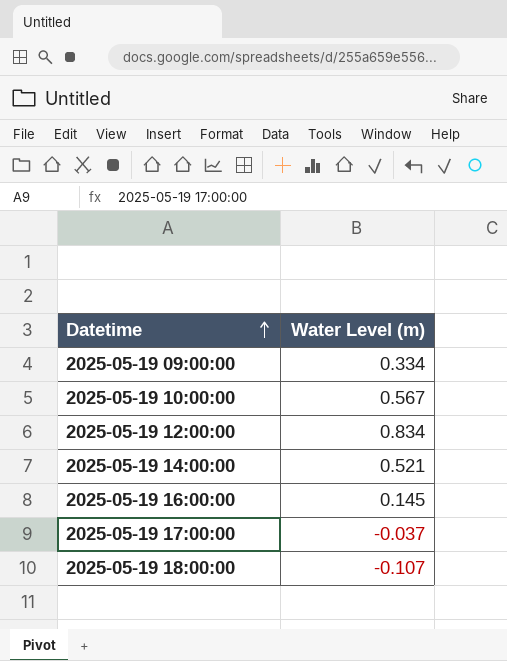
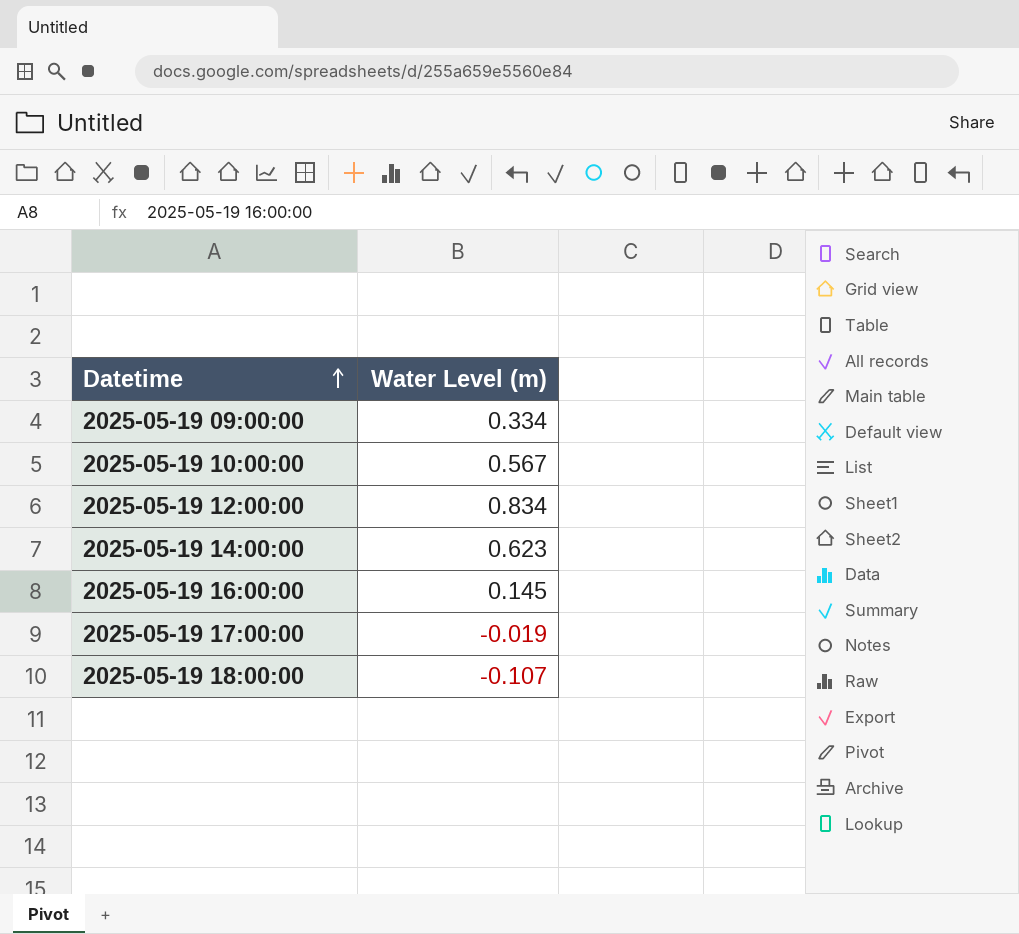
2025-05-19 14:00:00 | Water Level (m): 0.521 -> 0.623
2025-05-19 17:00:00 | Water Level (m): -0.037 -> -0.019

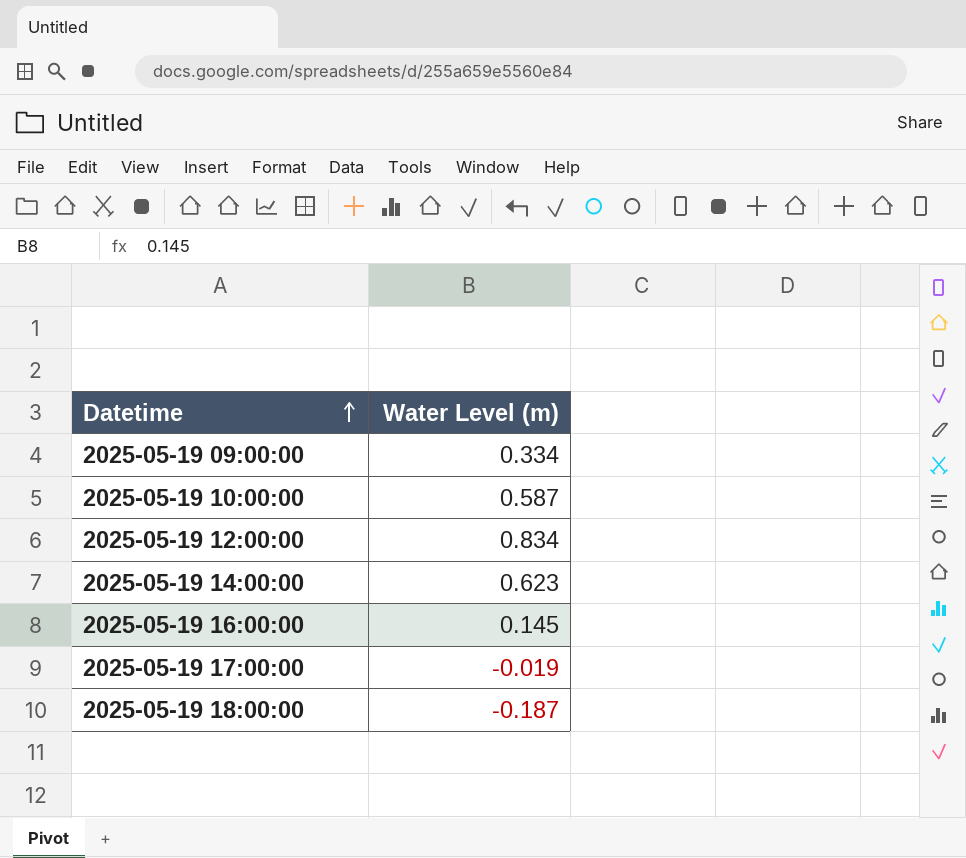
2025-05-19 10:00:00 | Water Level (m): 0.567 -> 0.587
2025-05-19 18:00:00 | Water Level (m): -0.107 -> -0.187

